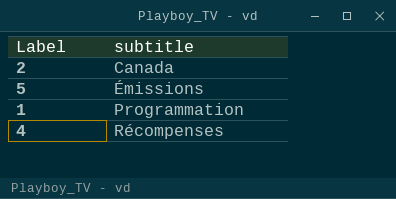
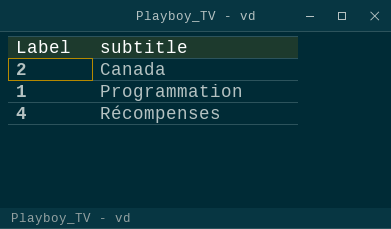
row 5: Émissions -> none

